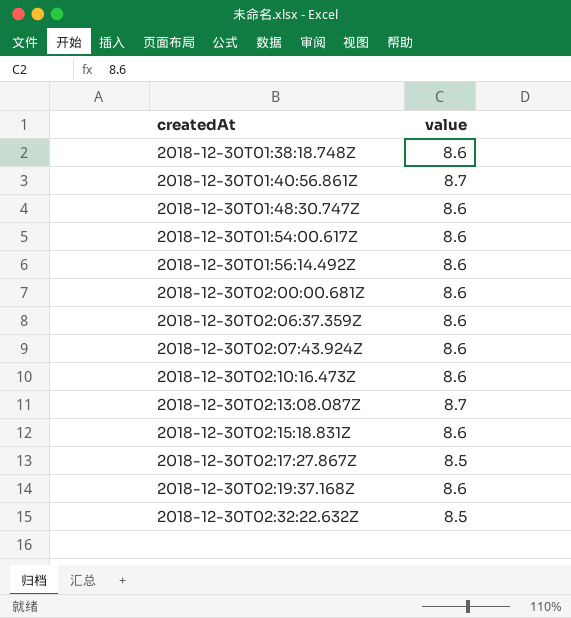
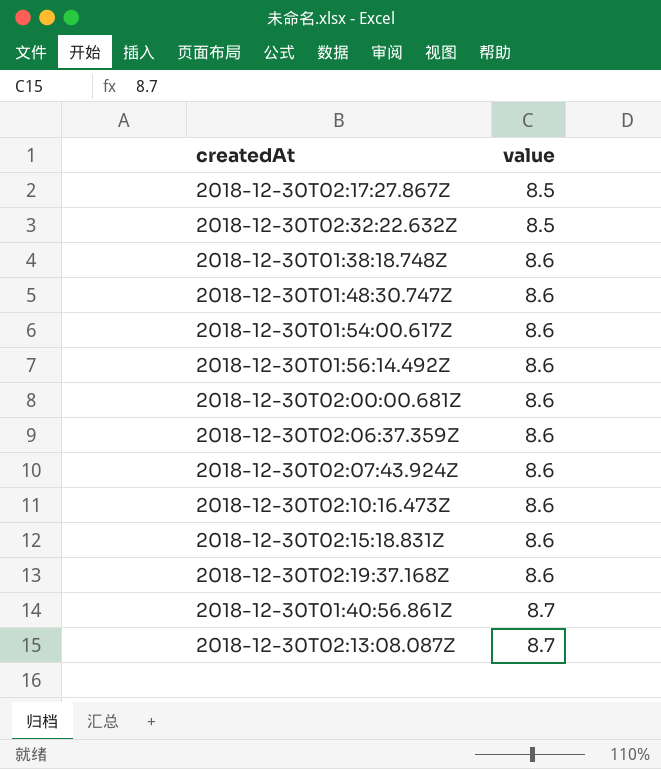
row order: createdAt ascending -> value ascending

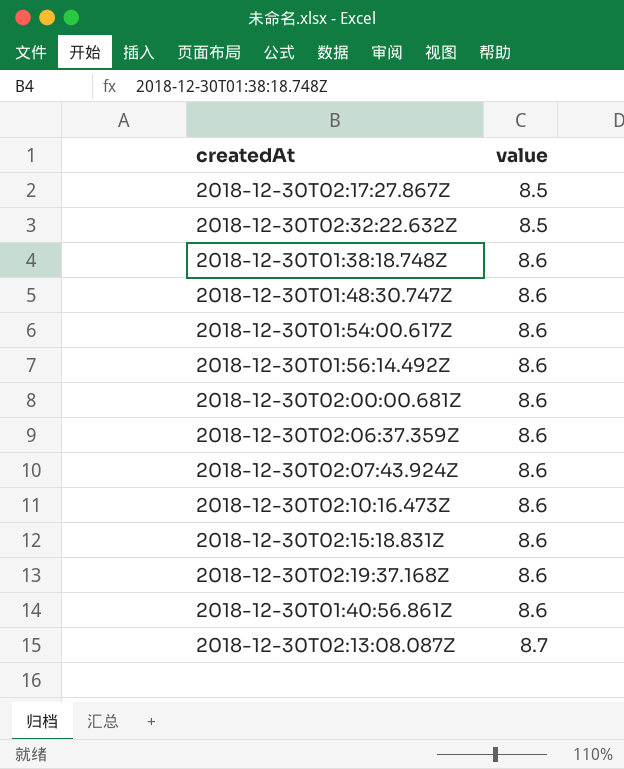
2018-12-30T01:40:56.861Z | value: 8.7 -> 8.6

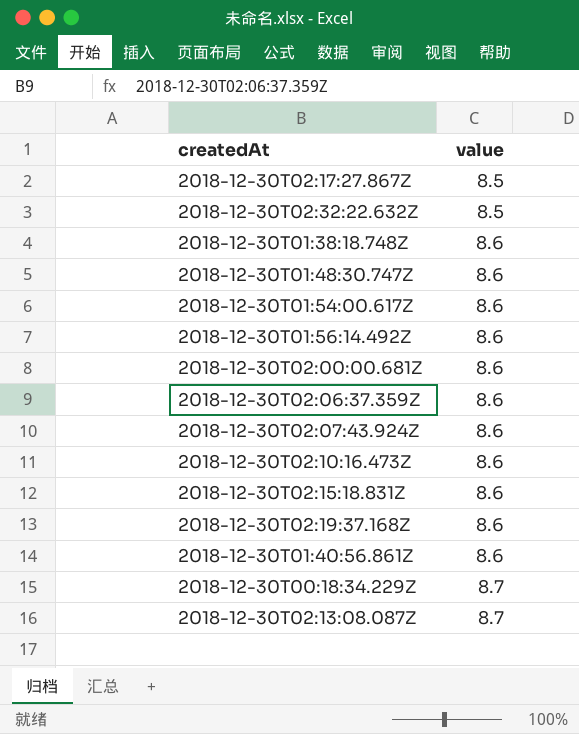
row 2018-12-30T00:18:34.229Z: none -> 8.7

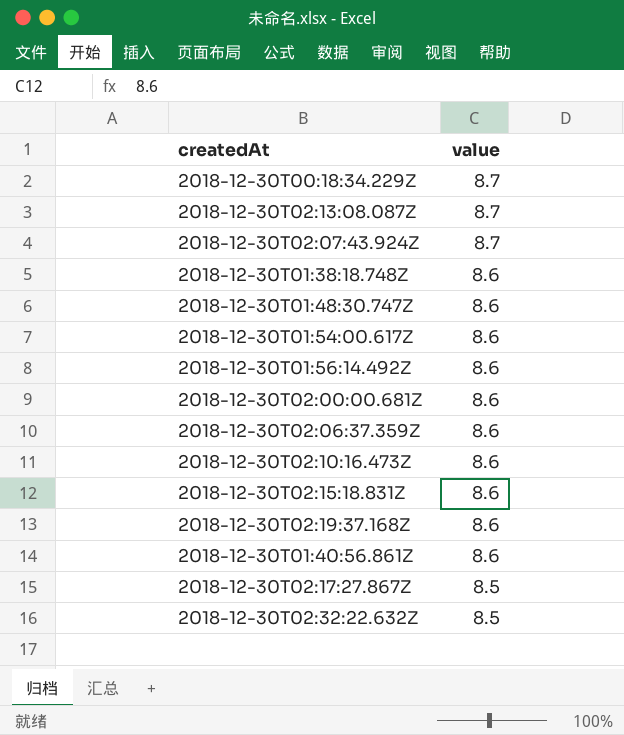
row order: value ascending -> value descending
2018-12-30T02:07:43.924Z | value: 8.6 -> 8.7

